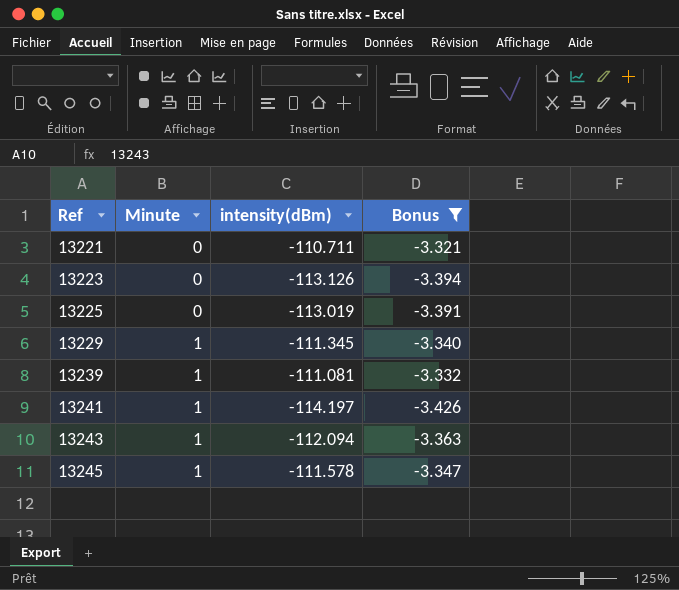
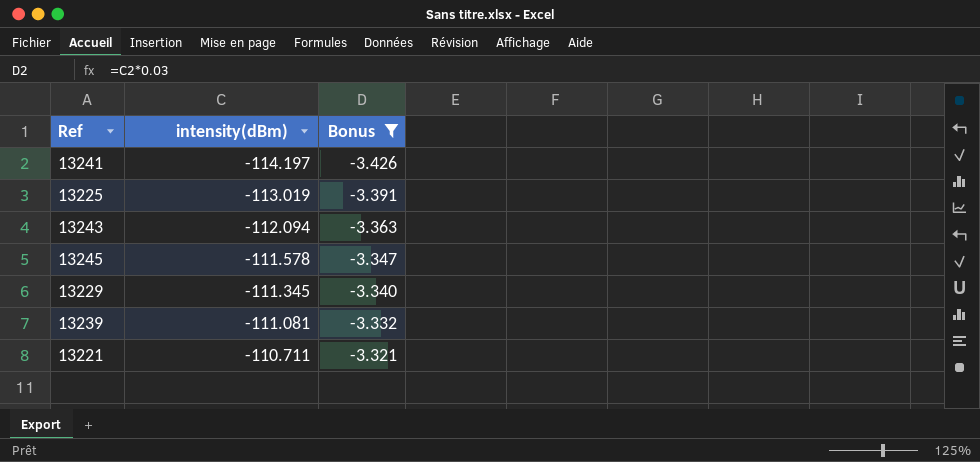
row order: Ref ascending -> intensity(dBm) ascending
column Minute | position: 2 -> none
row 13223: 0 | -113.126 | -3.394 -> none

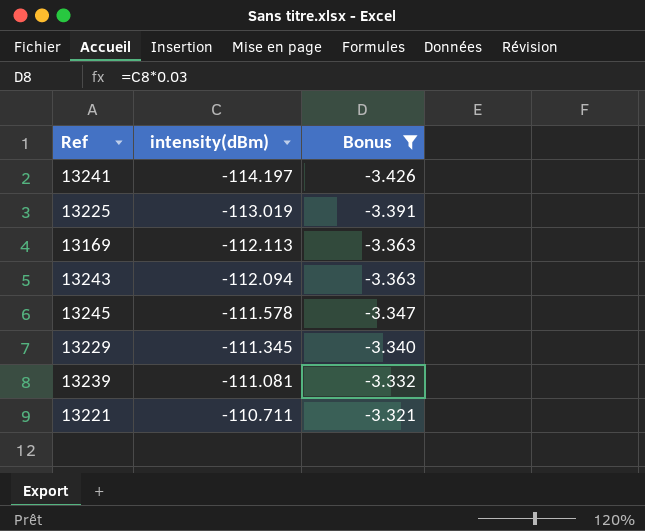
row 13169: none -> -112.113 | -3.363

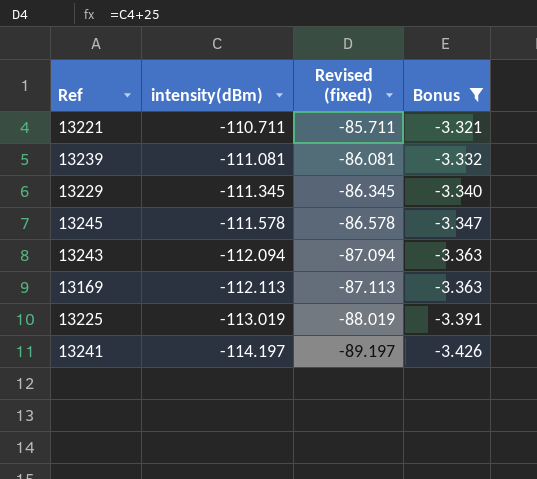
row order: intensity(dBm) ascending -> intensity(dBm) descending
column Revised (fixed) | formula: none -> [intensity(dBm)] + 25

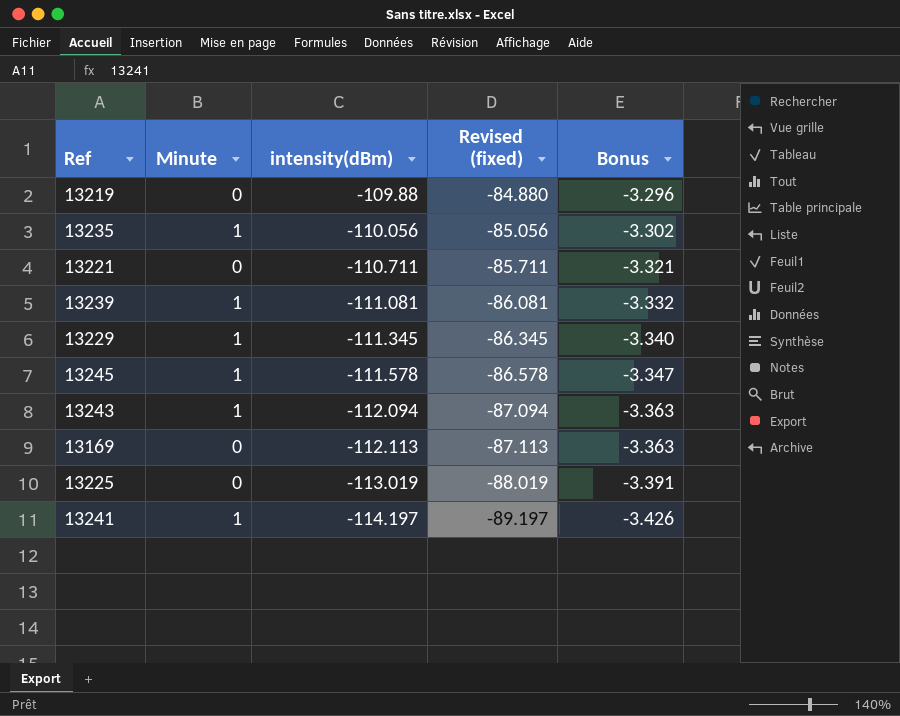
filter: Bonus <= -3.321 -> none
column Minute | position: none -> 2

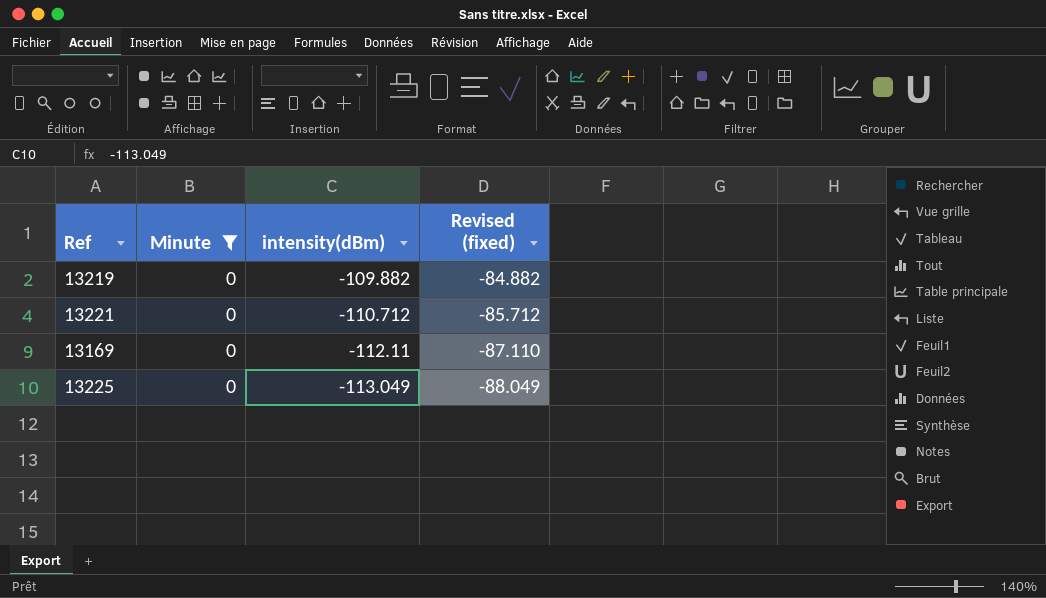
filter: none -> Minute = 0
column Bonus | formula: [intensity(dBm)] * 0.03 -> none
13219 | intensity(dBm): -109.88 -> -109.882
13219 | Revised (fixed): -84.880 -> -84.882
13221 | intensity(dBm): -110.711 -> -110.712
13221 | Revised (fixed): -85.711 -> -85.712
13169 | intensity(dBm): -112.113 -> -112.11
13169 | Revised (fixed): -87.113 -> -87.110
13225 | intensity(dBm): -113.019 -> -113.049
13225 | Revised (fixed): -88.019 -> -88.049

